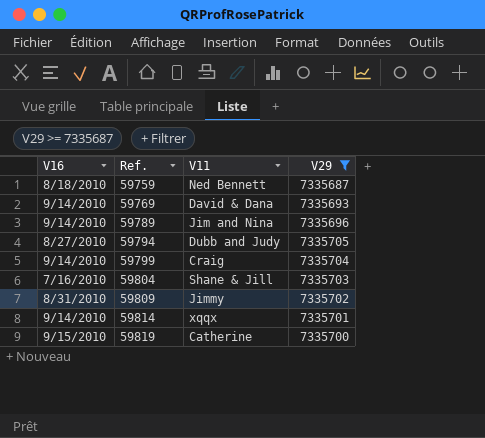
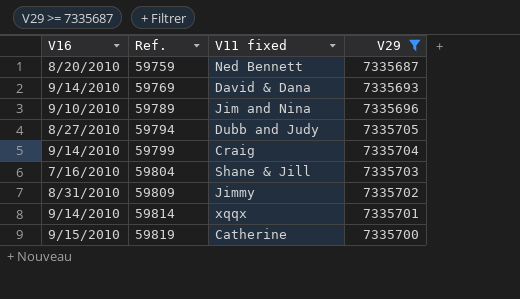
column name: V11 -> V11 fixed
59759 | V16: 8/18/2010 -> 8/20/2010
59789 | V16: 9/14/2010 -> 9/10/2010

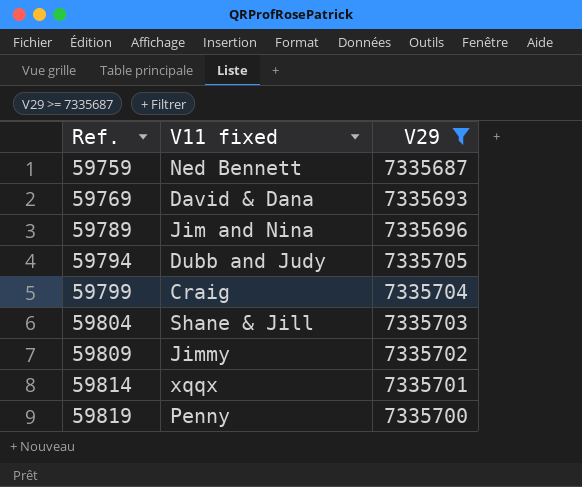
column V16 | position: 1 -> none
59819 | V11 fixed: Catherine -> Penny

